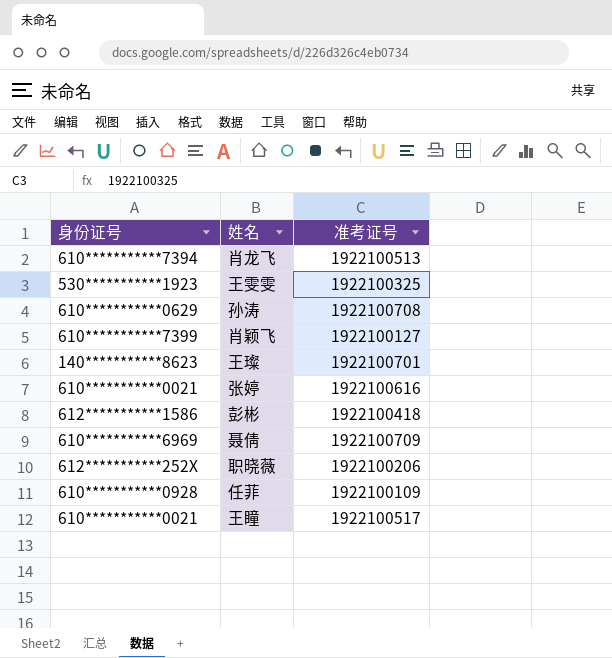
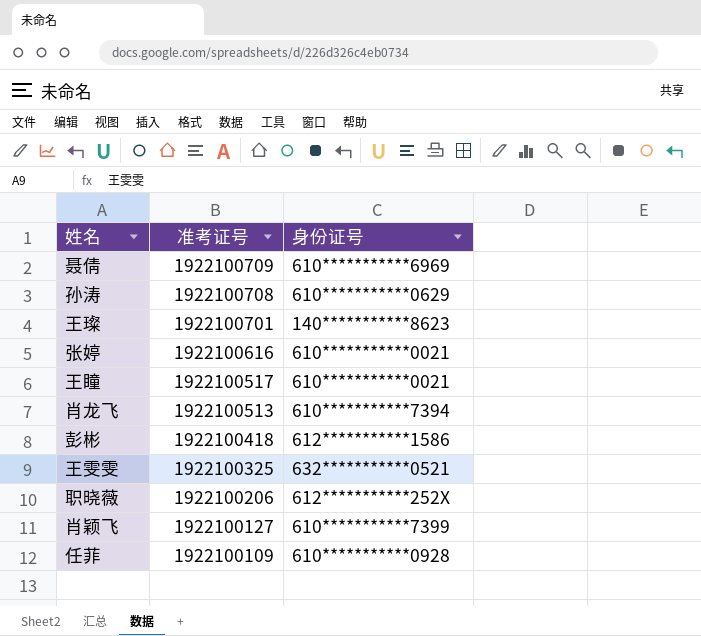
row order: none -> 准考证号 descending
column 身份证号 | position: 1 -> 3
王雯雯 | 身份证号: 530***********1923 -> 632***********0521

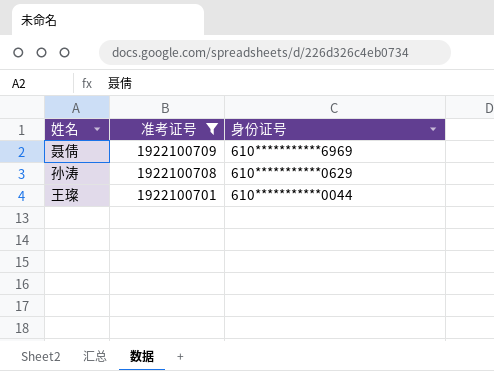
filter: none -> 准考证号 >= 1922100701
王璨 | 身份证号: 140***********8623 -> 610***********0044

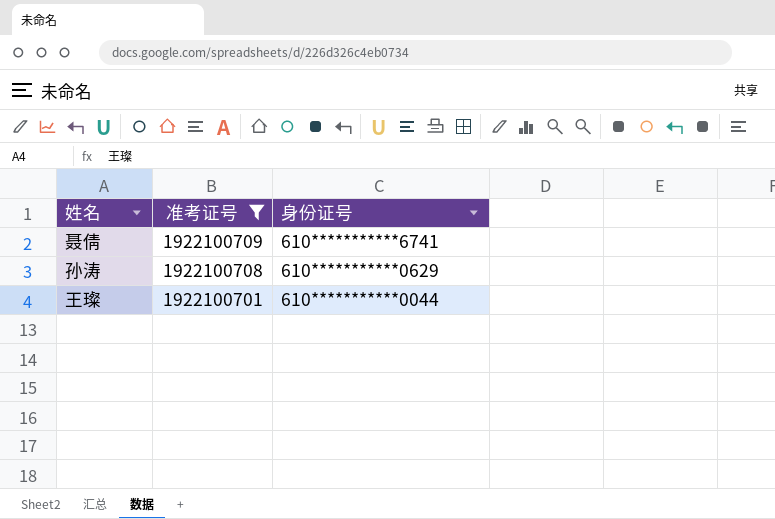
聂倩 | 身份证号: 610***********6969 -> 610***********6741

